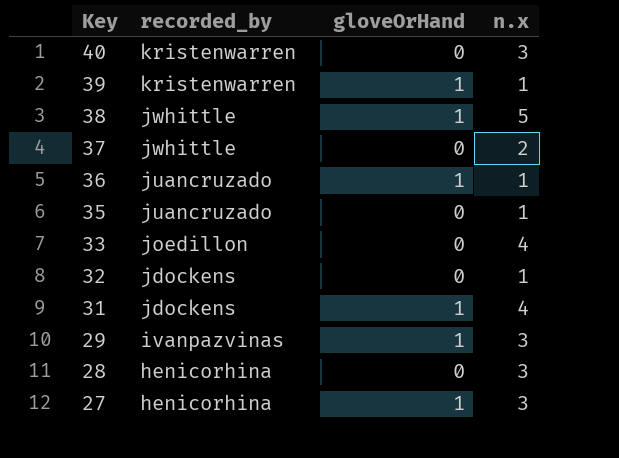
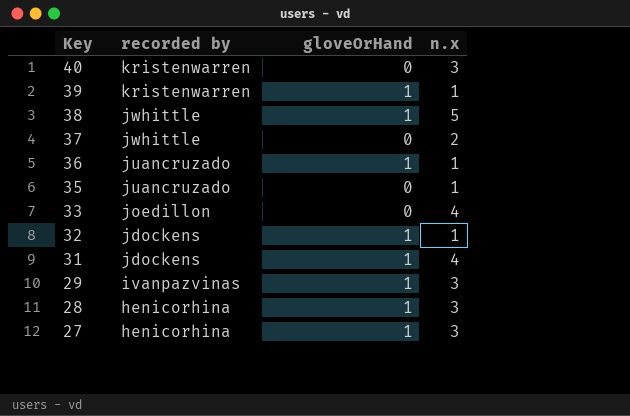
column name: recorded_by -> recorded by
32 | gloveOrHand: 0 -> 1
28 | gloveOrHand: 0 -> 1

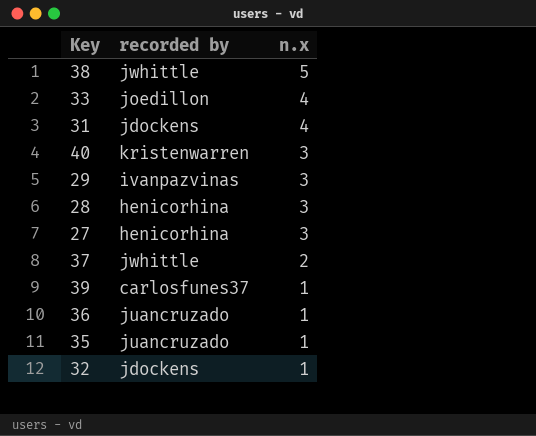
row order: Key descending -> n.x descending
column gloveOrHand | position: 3 -> none
39 | recorded by: kristenwarren -> carlosfunes37

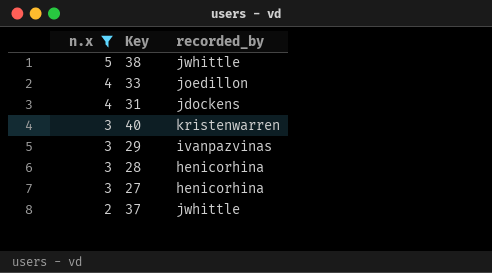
filter: none -> n.x != 1
column n.x | position: 3 -> 1
column name: recorded by -> recorded_by

